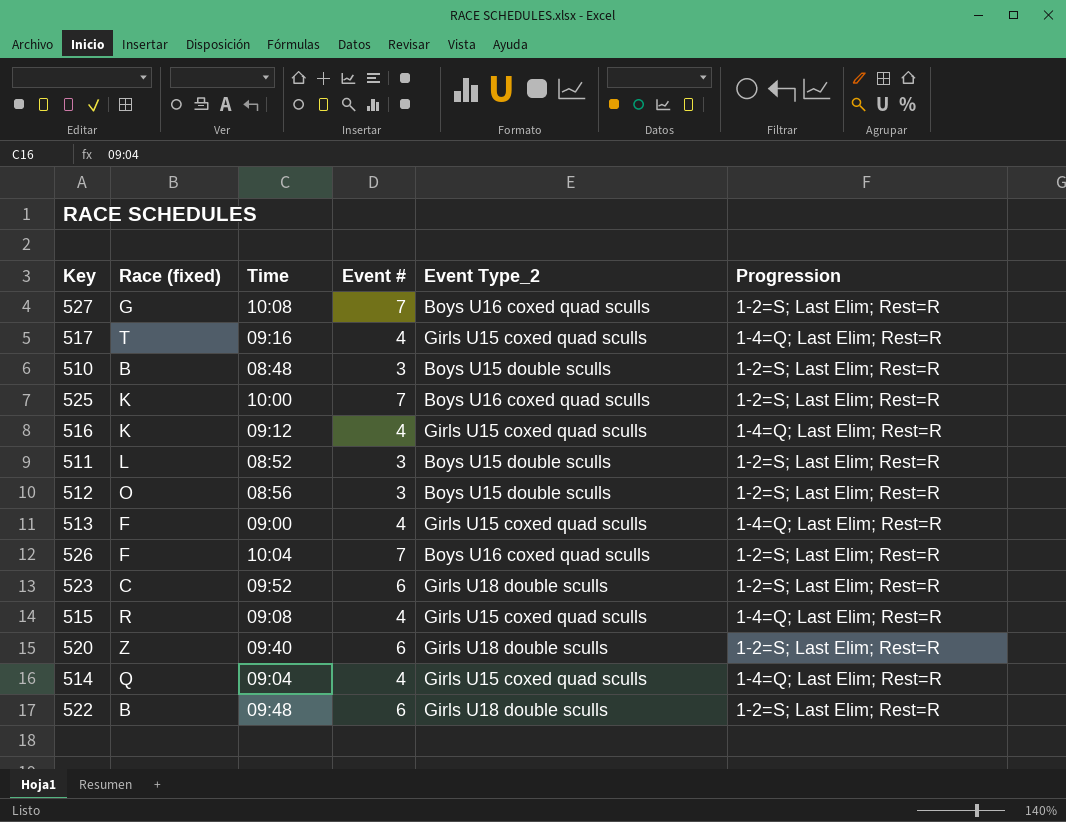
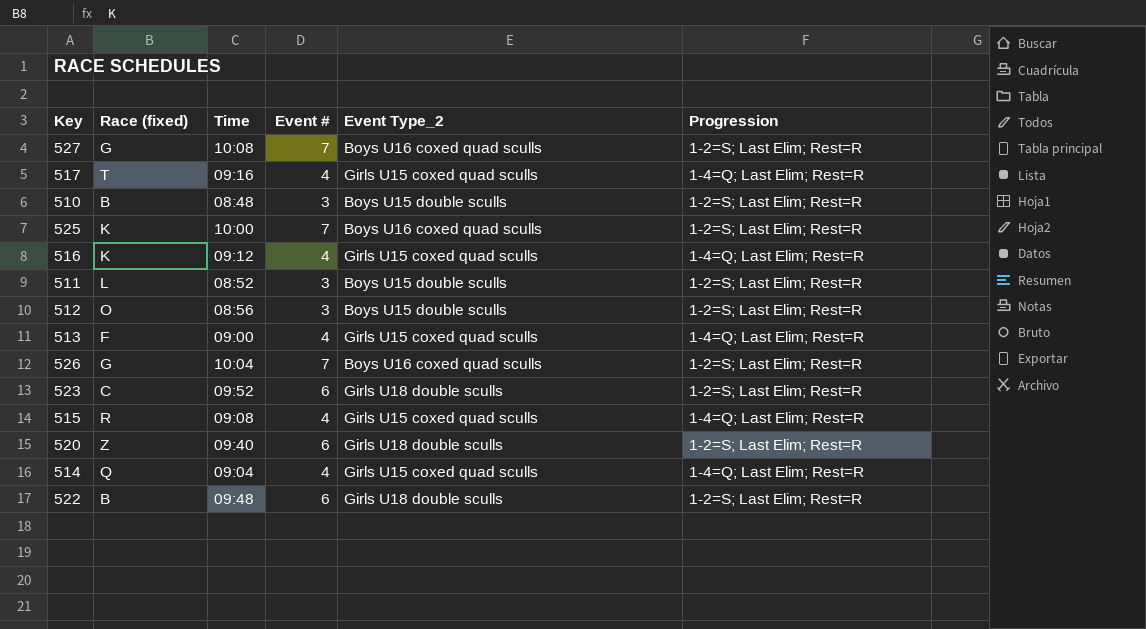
526 | Race (fixed): F -> G

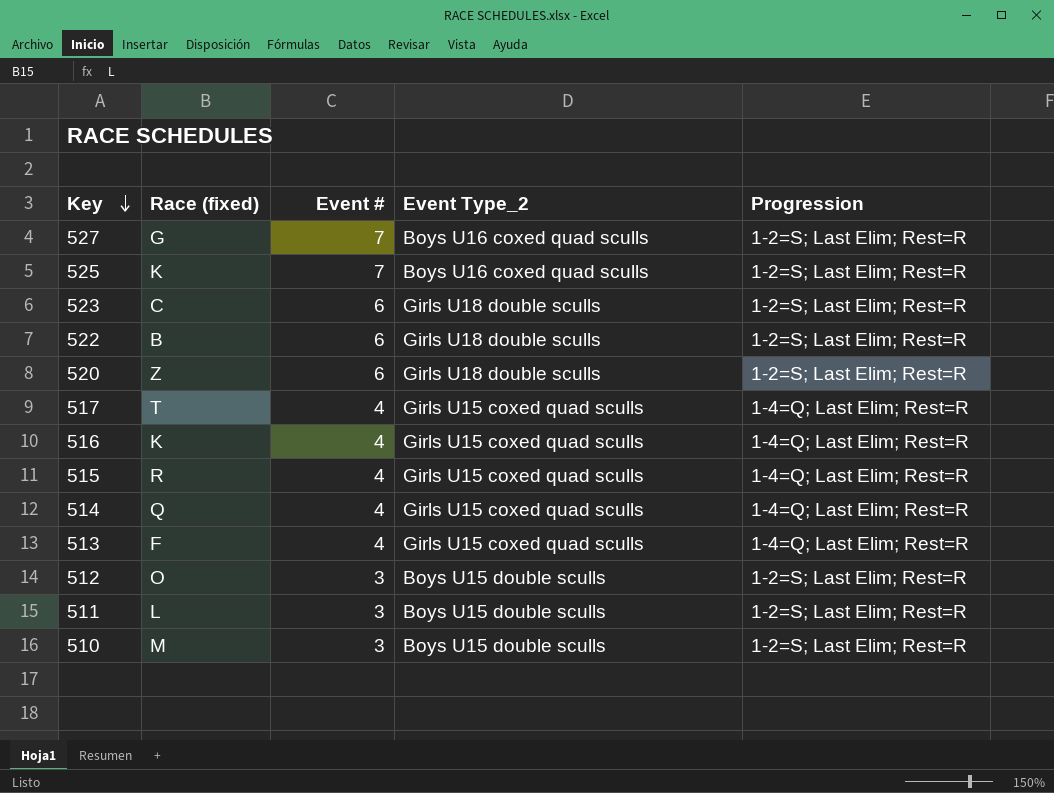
row order: none -> Key descending
column Time | position: 3 -> none
row 526: G | 10:04 | 7 | Boys U16 coxed quad sculls | 1-2=S; Last Elim; Rest=R -> none
510 | Race (fixed): B -> M

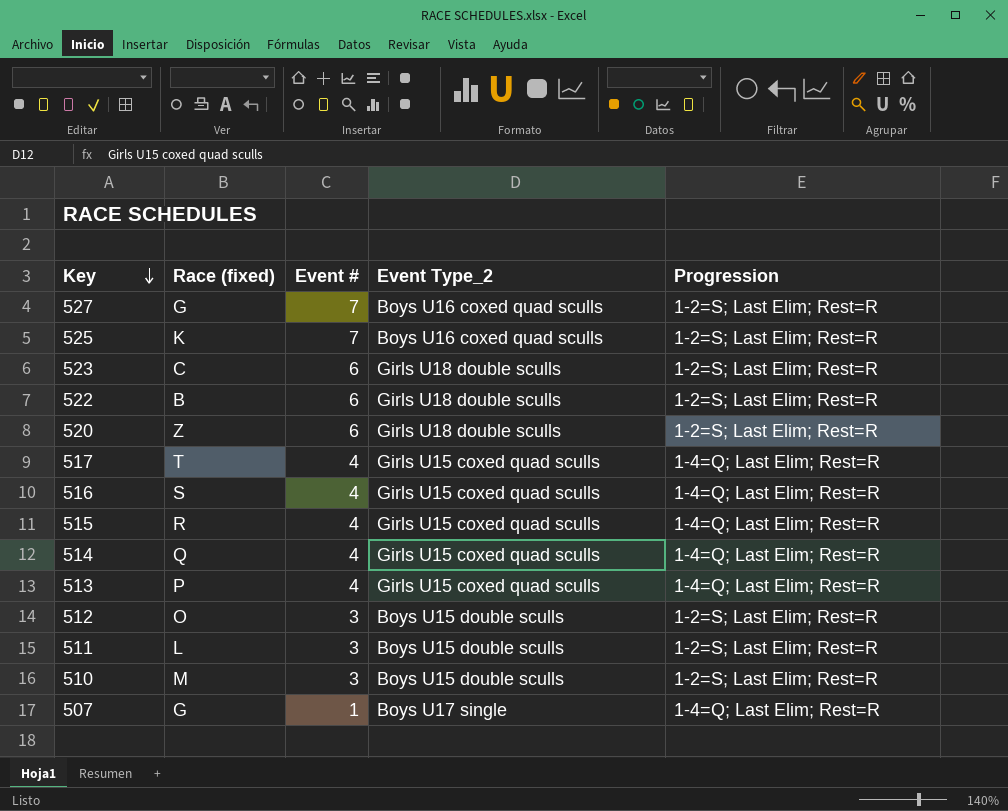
516 | Race (fixed): K -> S
513 | Race (fixed): F -> P
row 507: none -> G | 1 | Boys U17 single | 1-4=Q; Last Elim; Rest=R

